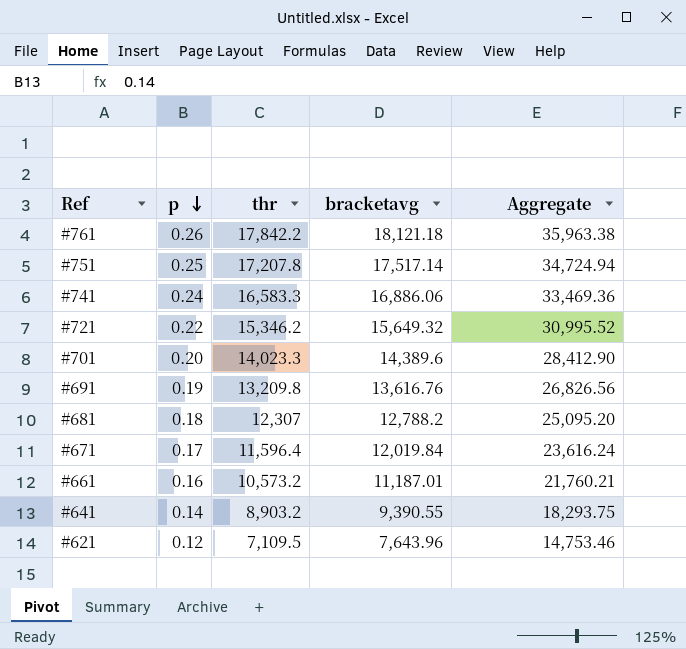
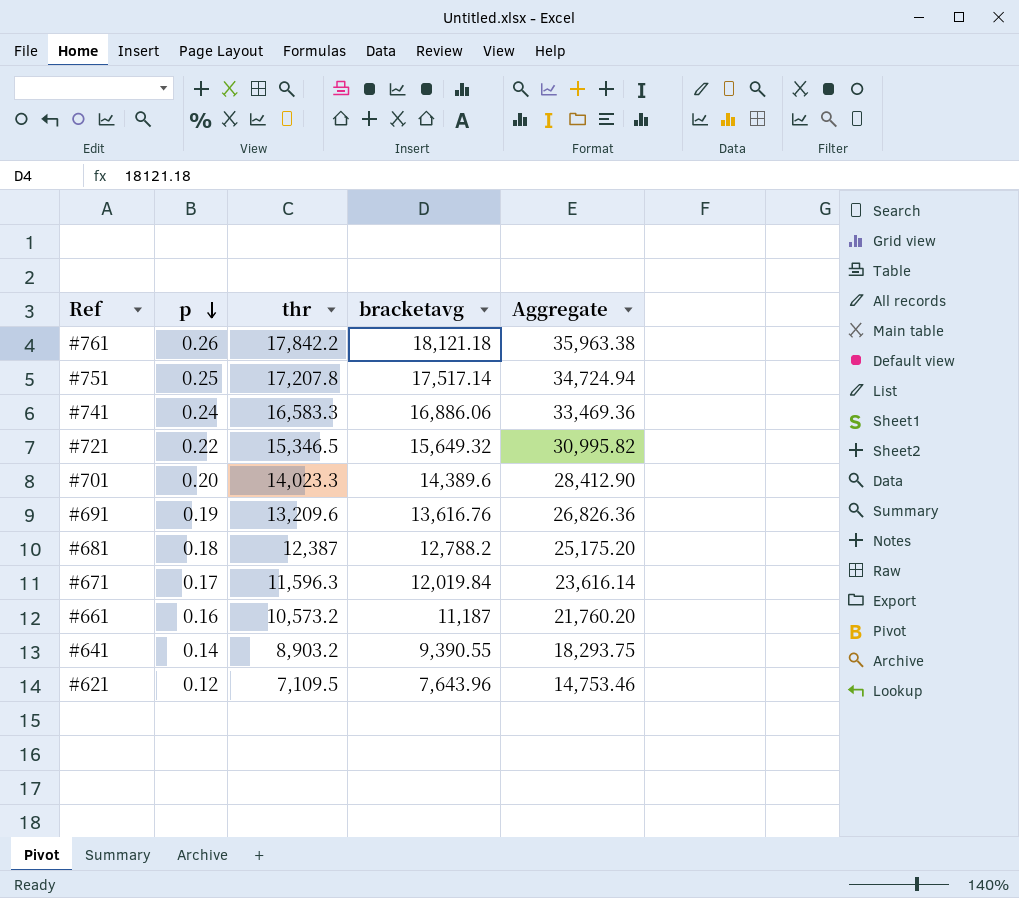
#721 | thr: 15,346.2 -> 15,346.5
#721 | Aggregate: 30,995.52 -> 30,995.82
#691 | thr: 13,209.8 -> 13,209.6
#691 | Aggregate: 26,826.56 -> 26,826.36
#681 | thr: 12,307 -> 12,387
#681 | Aggregate: 25,095.20 -> 25,175.20
#671 | thr: 11,596.4 -> 11,596.3
#671 | Aggregate: 23,616.24 -> 23,616.14
#661 | bracketavg: 11,187.01 -> 11,187
#661 | Aggregate: 21,760.21 -> 21,760.20

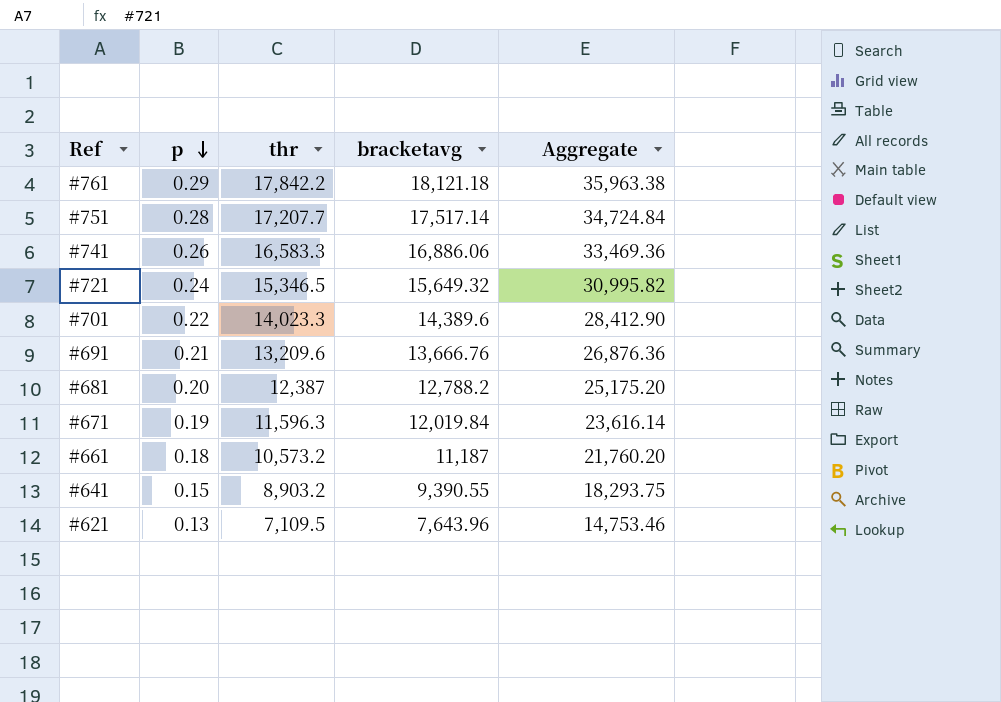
#761 | p: 0.26 -> 0.29
#751 | p: 0.25 -> 0.28
#751 | thr: 17,207.8 -> 17,207.7
#751 | Aggregate: 34,724.94 -> 34,724.84
#741 | p: 0.24 -> 0.26
#721 | p: 0.22 -> 0.24
#701 | p: 0.20 -> 0.22
#691 | p: 0.19 -> 0.21
#691 | bracketavg: 13,616.76 -> 13,666.76
#691 | Aggregate: 26,826.36 -> 26,876.36
#681 | p: 0.18 -> 0.20
#671 | p: 0.17 -> 0.19
#661 | p: 0.16 -> 0.18
#641 | p: 0.14 -> 0.15
#621 | p: 0.12 -> 0.13

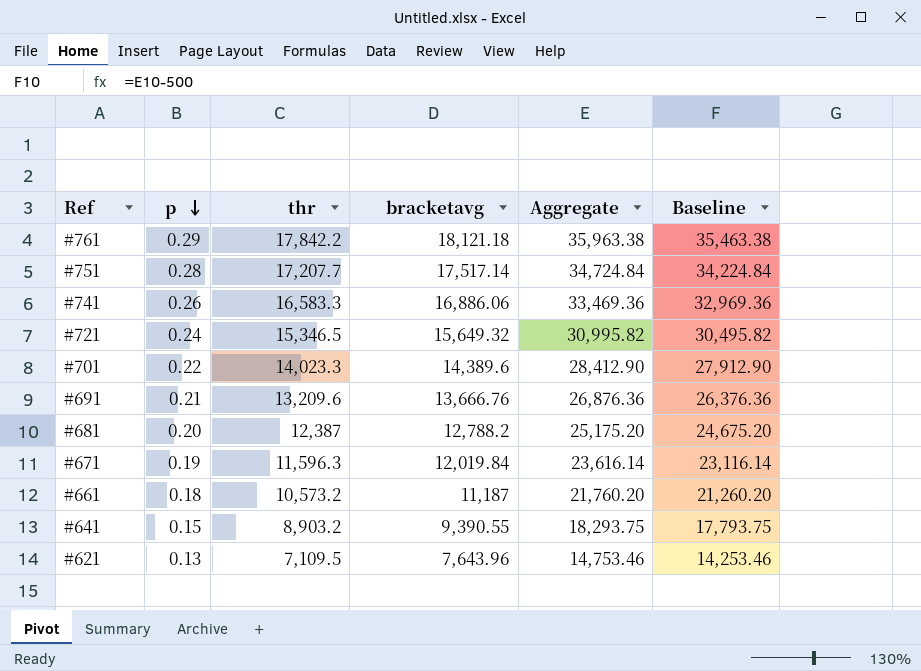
column Baseline | formula: none -> [Aggregate] - 500

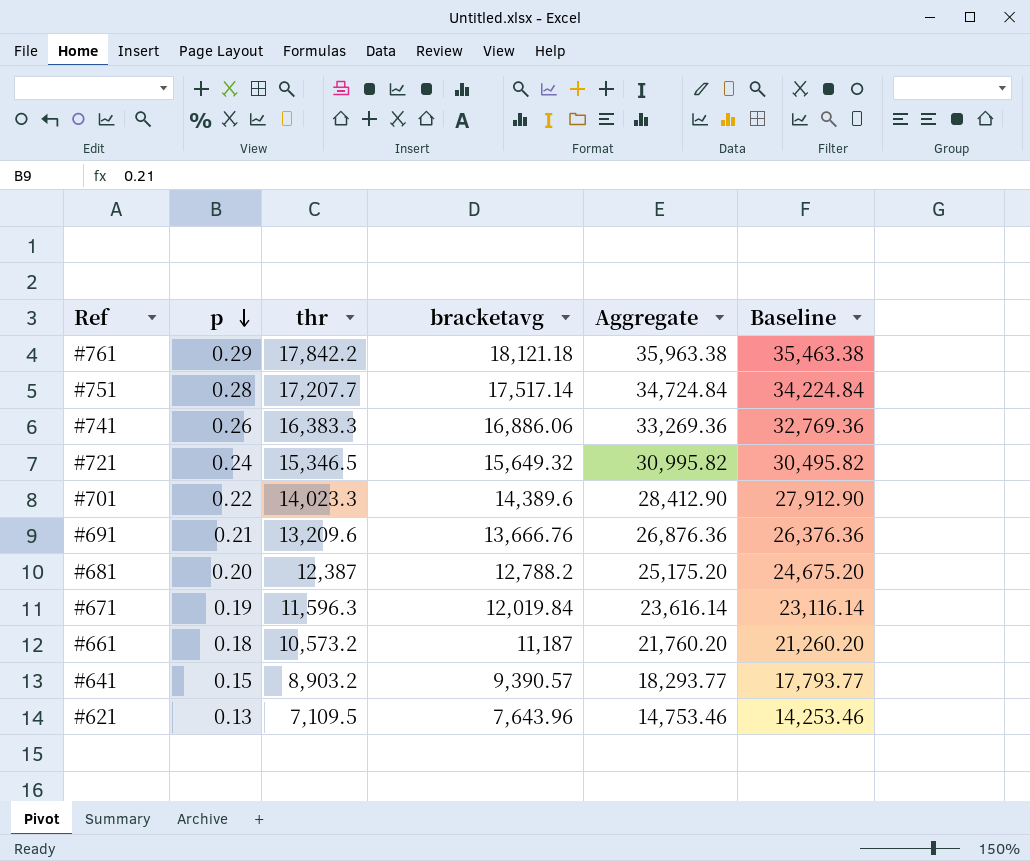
#741 | thr: 16,583.3 -> 16,383.3
#741 | Aggregate: 33,469.36 -> 33,269.36
#741 | Baseline: 32,969.36 -> 32,769.36
#641 | bracketavg: 9,390.55 -> 9,390.57
#641 | Aggregate: 18,293.75 -> 18,293.77
#641 | Baseline: 17,793.75 -> 17,793.77

